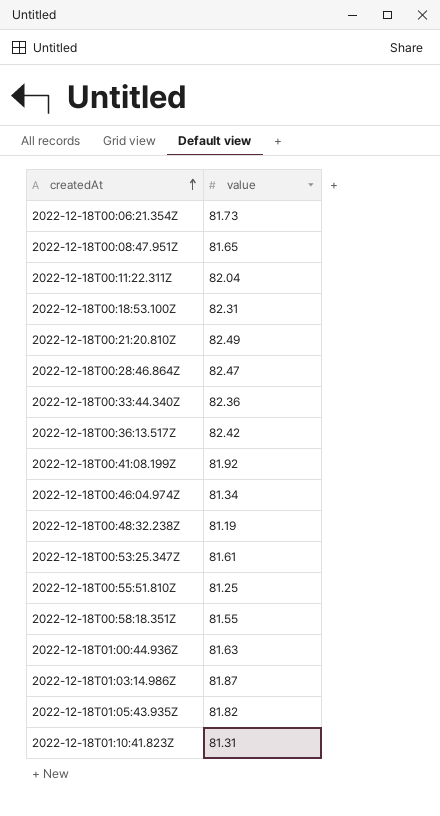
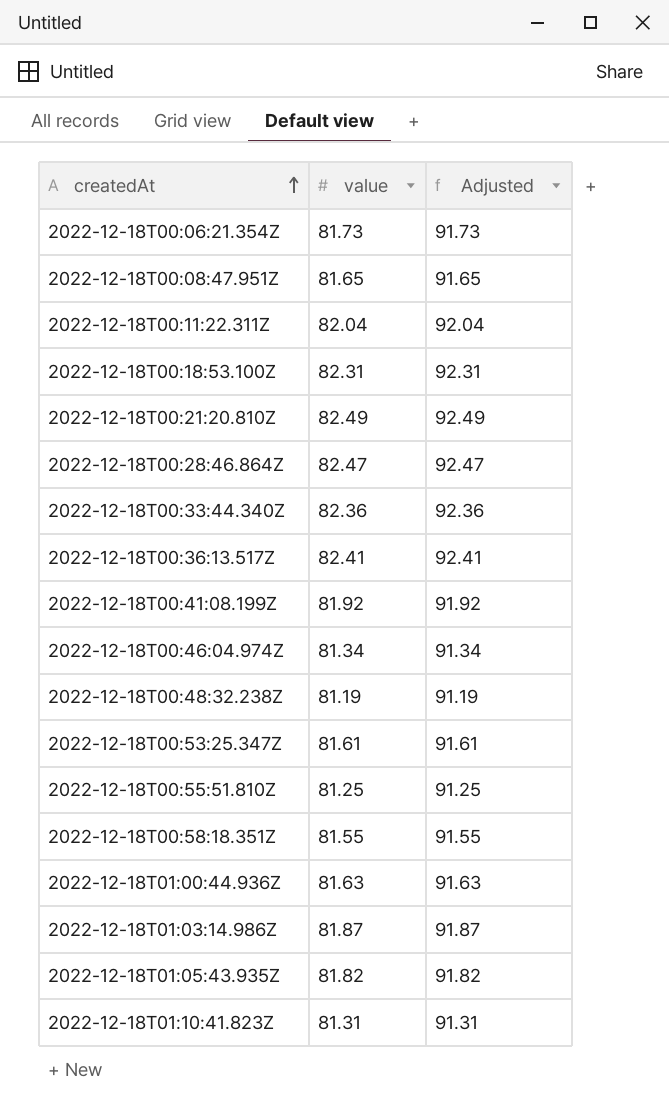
column Adjusted | formula: none -> [value] + 10
2022-12-18T00:36:13.517Z | value: 82.42 -> 82.41

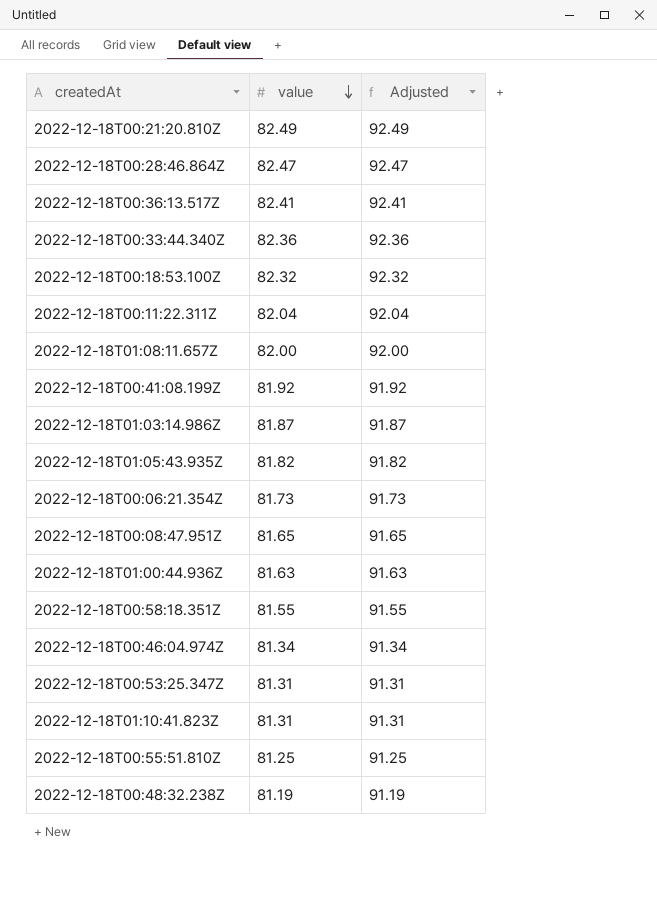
row order: createdAt ascending -> value descending
2022-12-18T00:18:53.100Z | value: 82.31 -> 82.32
2022-12-18T00:18:53.100Z | Adjusted: 92.31 -> 92.32
row 2022-12-18T01:08:11.657Z: none -> 82.00 | 92.00
2022-12-18T00:53:25.347Z | value: 81.61 -> 81.31
2022-12-18T00:53:25.347Z | Adjusted: 91.61 -> 91.31

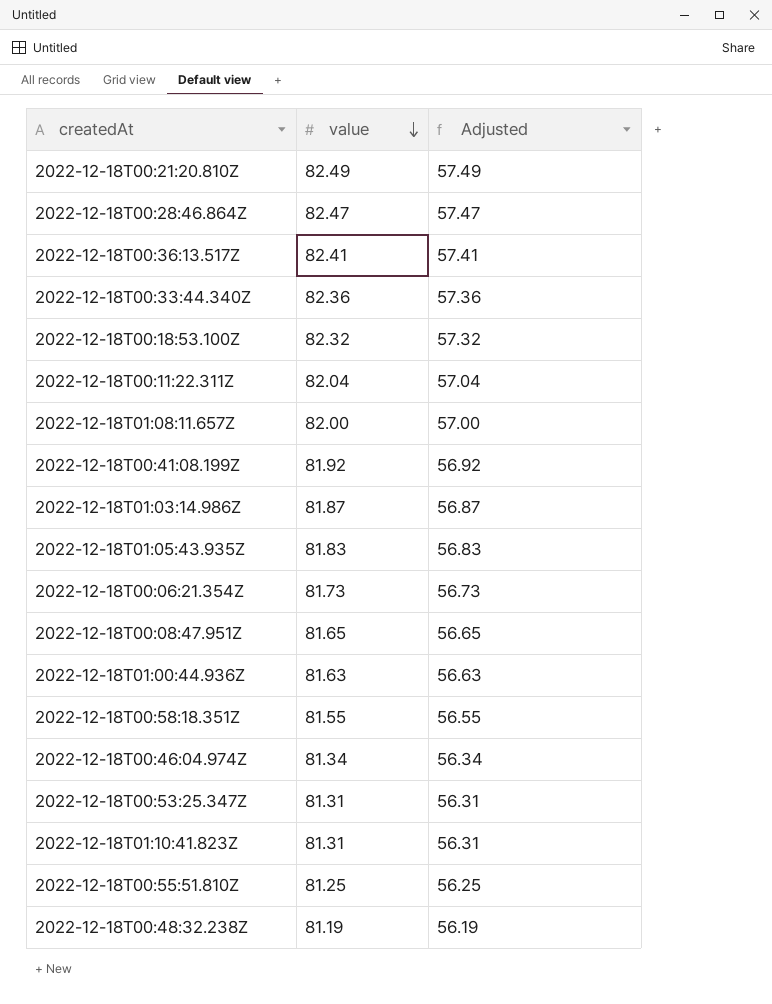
column Adjusted | formula: [value] + 10 -> [value] - 25
2022-12-18T01:05:43.935Z | value: 81.82 -> 81.83

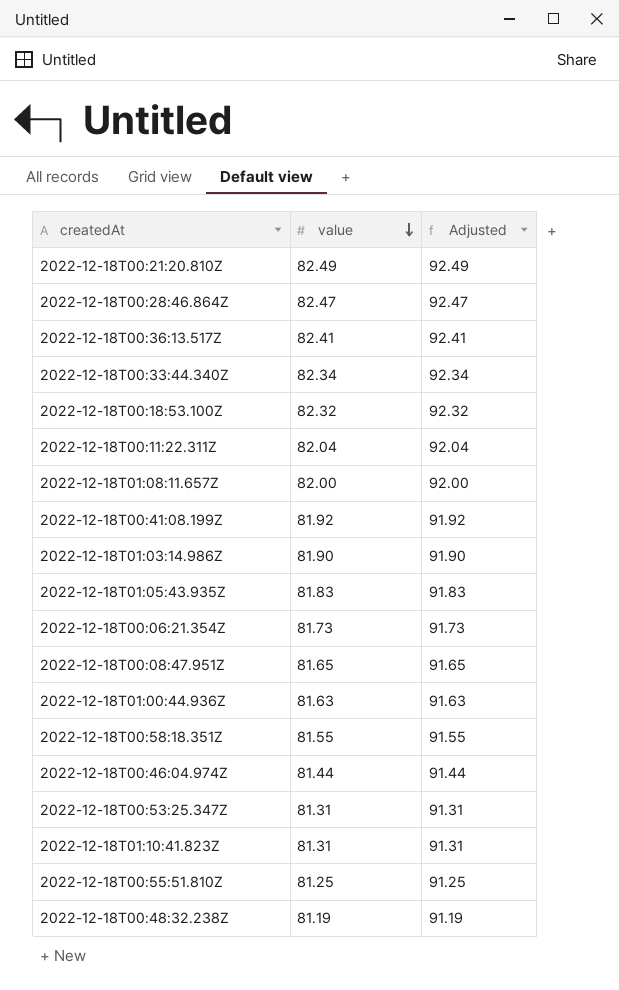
column Adjusted | formula: [value] - 25 -> [value] + 10
2022-12-18T00:33:44.340Z | value: 82.36 -> 82.34
2022-12-18T01:03:14.986Z | value: 81.87 -> 81.90
2022-12-18T00:46:04.974Z | value: 81.34 -> 81.44

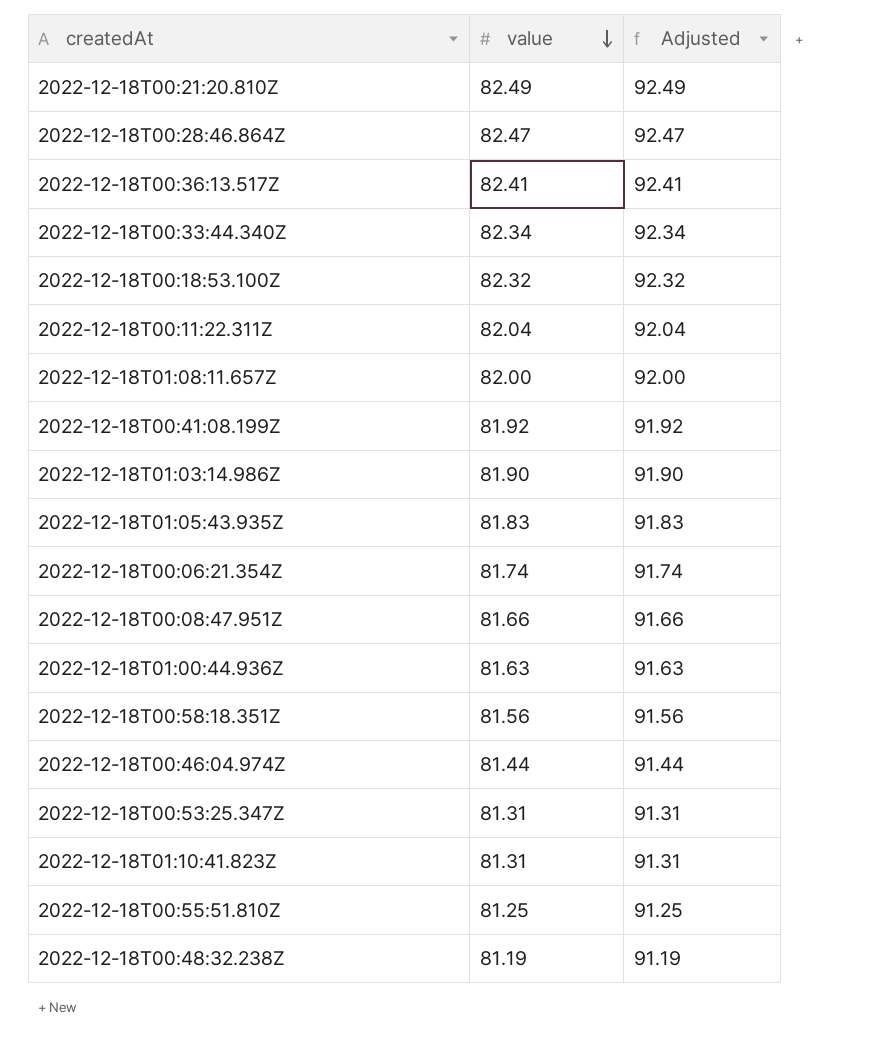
2022-12-18T00:06:21.354Z | value: 81.73 -> 81.74
2022-12-18T00:06:21.354Z | Adjusted: 91.73 -> 91.74
2022-12-18T00:08:47.951Z | value: 81.65 -> 81.66
2022-12-18T00:08:47.951Z | Adjusted: 91.65 -> 91.66
2022-12-18T00:58:18.351Z | value: 81.55 -> 81.56
2022-12-18T00:58:18.351Z | Adjusted: 91.55 -> 91.56

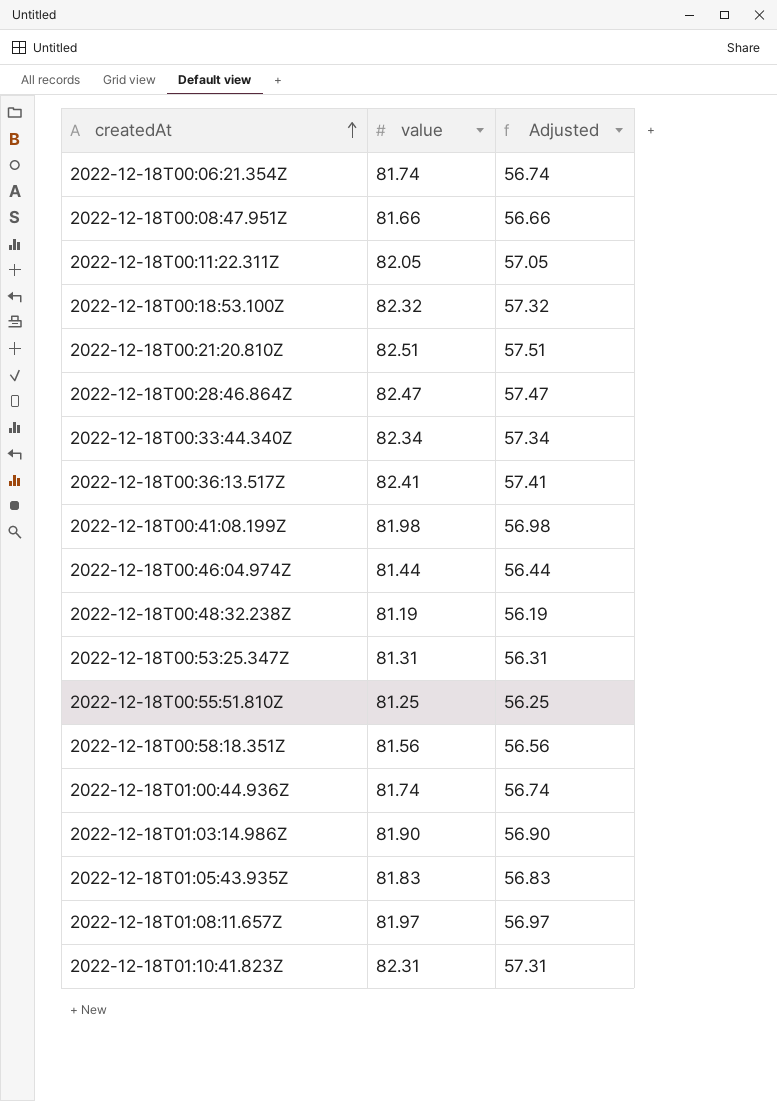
row order: value descending -> createdAt ascending
column Adjusted | formula: [value] + 10 -> [value] - 25
2022-12-18T00:11:22.311Z | value: 82.04 -> 82.05
2022-12-18T00:21:20.810Z | value: 82.49 -> 82.51
2022-12-18T00:41:08.199Z | value: 81.92 -> 81.98
2022-12-18T01:00:44.936Z | value: 81.63 -> 81.74
2022-12-18T01:08:11.657Z | value: 82.00 -> 81.97
2022-12-18T01:10:41.823Z | value: 81.31 -> 82.31

